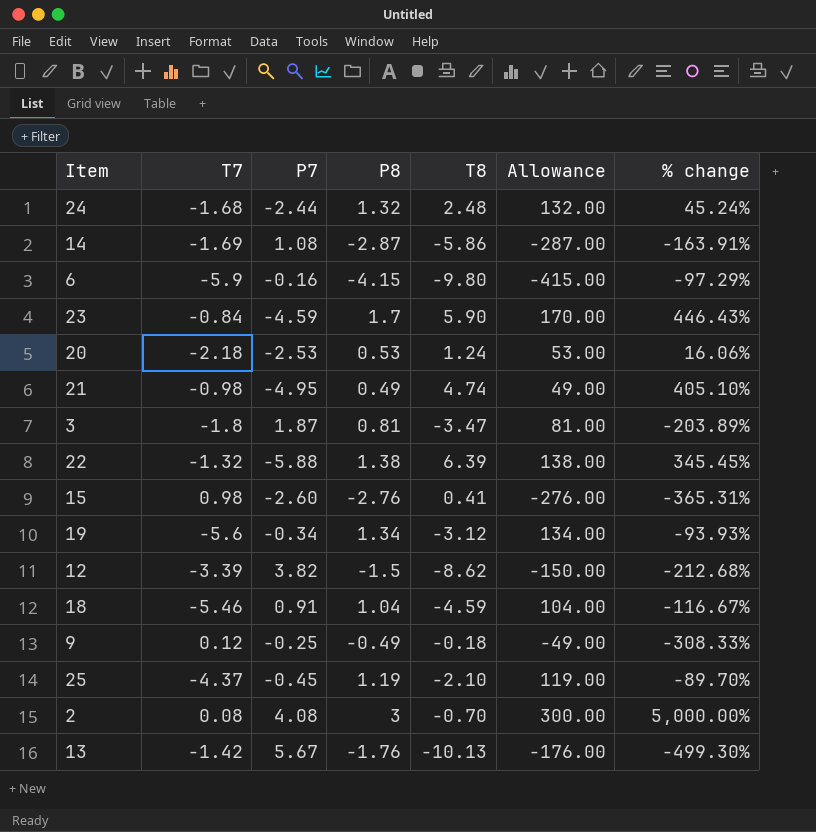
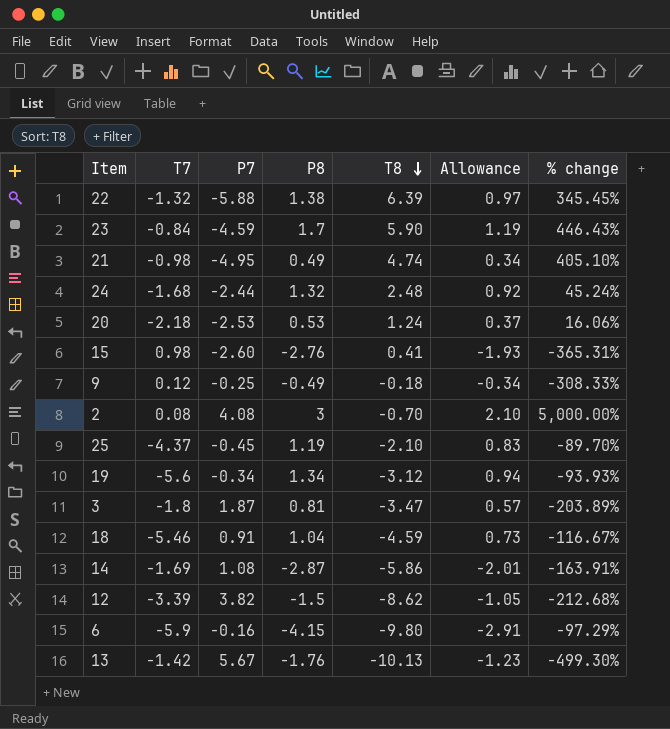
row order: none -> T8 descending
column Allowance | formula: [P8] * 100 -> [P8] * 0.7

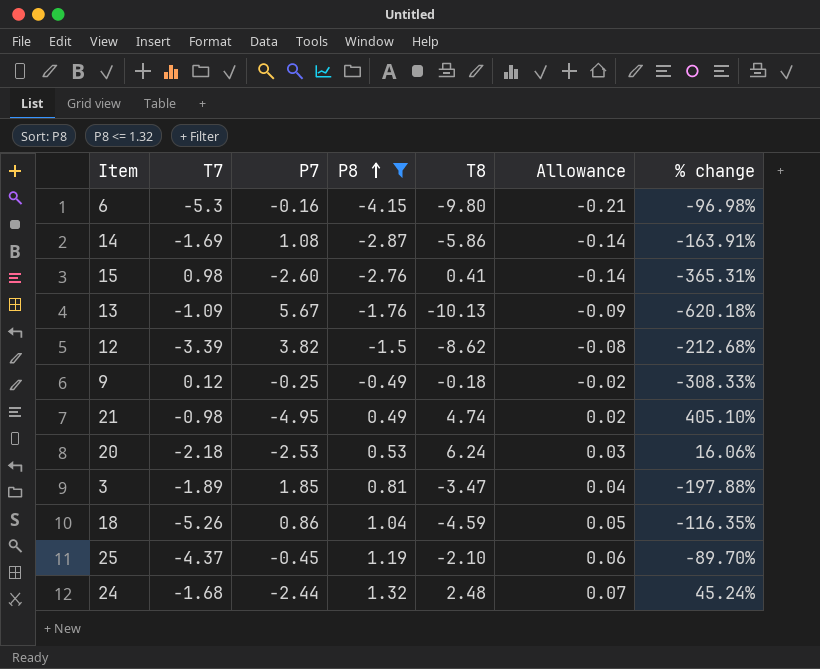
filter: none -> P8 <= 1.32
row order: T8 descending -> P8 ascending
column Allowance | formula: [P8] * 0.7 -> [P8] * 0.05
6 | T7: -5.9 -> -5.3
6 | % change: -97.29% -> -96.98%
13 | T7: -1.42 -> -1.09
13 | % change: -499.30% -> -620.18%
20 | T8: 1.24 -> 6.24
3 | T7: -1.8 -> -1.89
3 | P7: 1.87 -> 1.85
3 | % change: -203.89% -> -197.88%
18 | T7: -5.46 -> -5.26
18 | P7: 0.91 -> 0.86
18 | % change: -116.67% -> -116.35%

